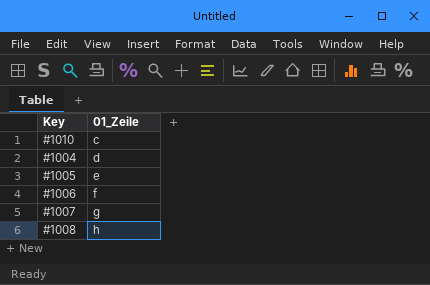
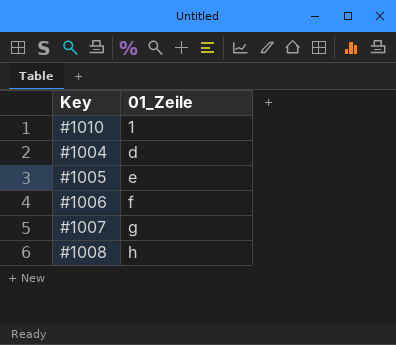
#1010 | 01_Zeile: c -> 1

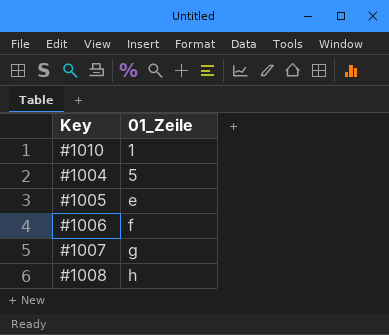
#1004 | 01_Zeile: d -> 5

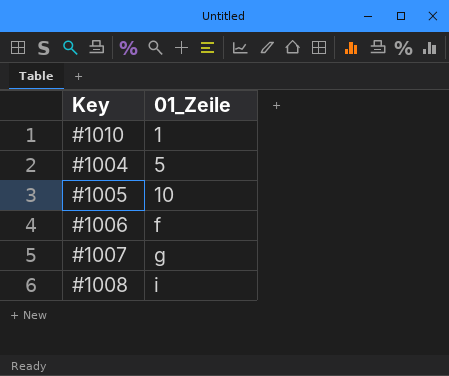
#1005 | 01_Zeile: e -> 10
#1008 | 01_Zeile: h -> i

